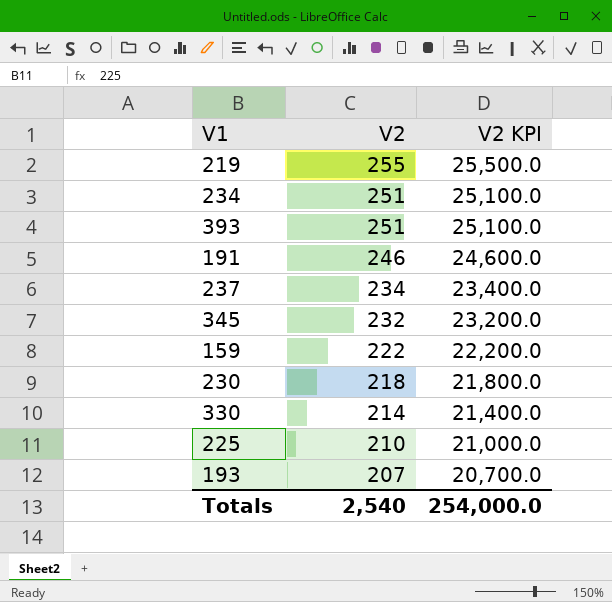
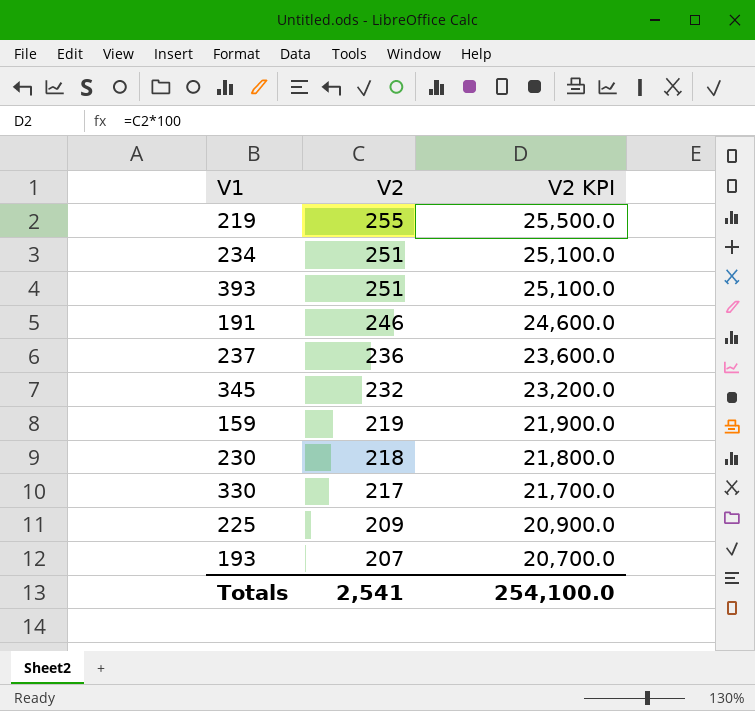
237 | V2: 234 -> 236
237 | V2 KPI: 23,400.0 -> 23,600.0
159 | V2: 222 -> 219
159 | V2 KPI: 22,200.0 -> 21,900.0
330 | V2: 214 -> 217
330 | V2 KPI: 21,400.0 -> 21,700.0
225 | V2: 210 -> 209
225 | V2 KPI: 21,000.0 -> 20,900.0
Totals | V2: 2,540 -> 2,541
Totals | V2 KPI: 254,000.0 -> 254,100.0

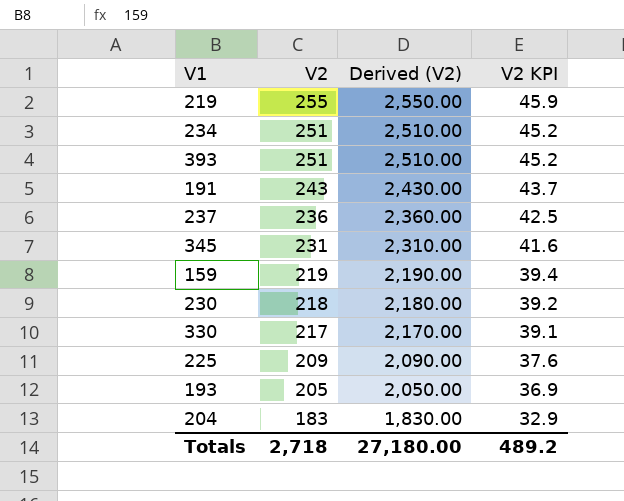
column Derived (V2) | formula: none -> [V2] * 10
column V2 KPI | formula: [V2] * 100 -> [V2] * 0.18
191 | V2: 246 -> 243
345 | V2: 232 -> 231
193 | V2: 207 -> 205
row 204: none -> 183 | 1,830.00 | 32.9
Totals | V2: 2,541 -> 2,718
Totals | V2 KPI: 254,100.0 -> 489.2

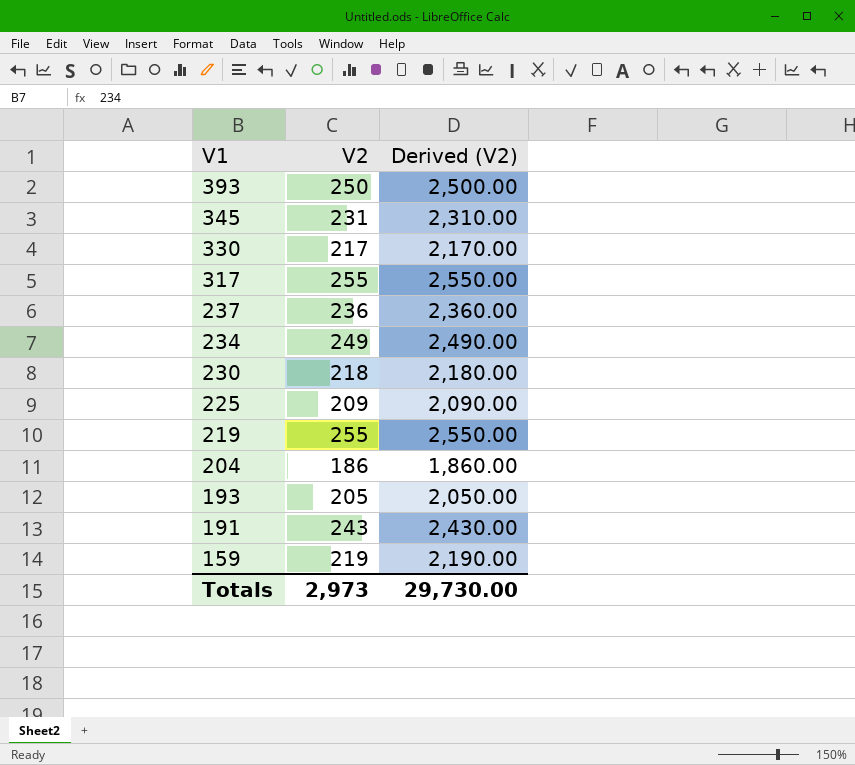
row order: V2 descending -> V1 descending
column V2 KPI | formula: [V2] * 0.18 -> none
393 | V2: 251 -> 250
393 | Derived (V2): 2,510.00 -> 2,500.00
row 317: none -> 255 | 2,550.00
234 | V2: 251 -> 249
234 | Derived (V2): 2,510.00 -> 2,490.00
204 | V2: 183 -> 186
204 | Derived (V2): 1,830.00 -> 1,860.00
Totals | V2: 2,718 -> 2,973
Totals | Derived (V2): 27,180.00 -> 29,730.00

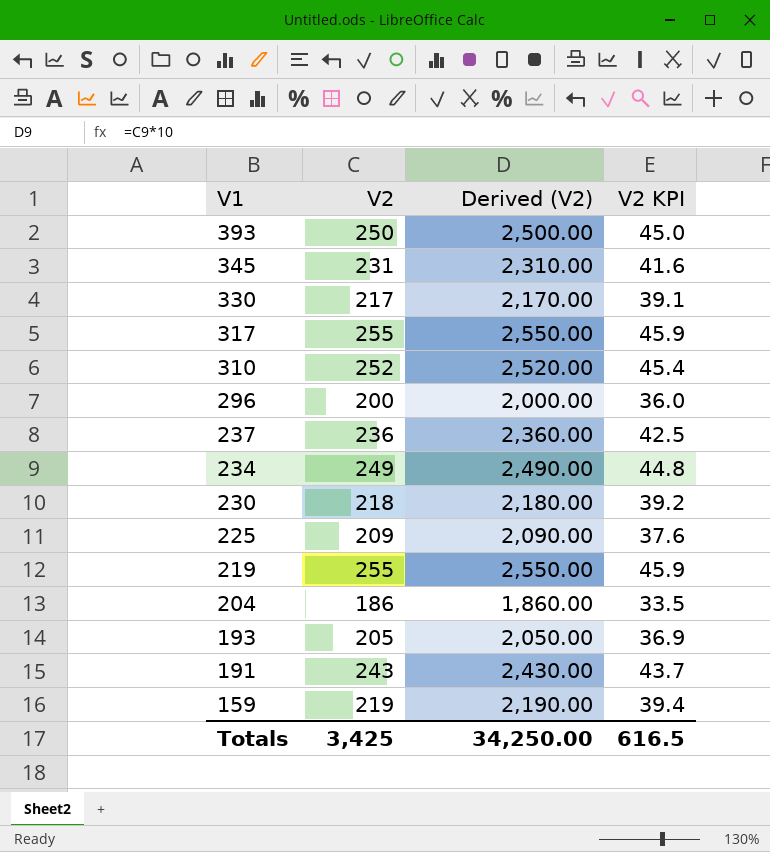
column V2 KPI | formula: none -> [V2] * 0.18
row 310: none -> 252 | 2,520.00 | 45.4
row 296: none -> 200 | 2,000.00 | 36.0
Totals | V2: 2,973 -> 3,425
Totals | Derived (V2): 29,730.00 -> 34,250.00

